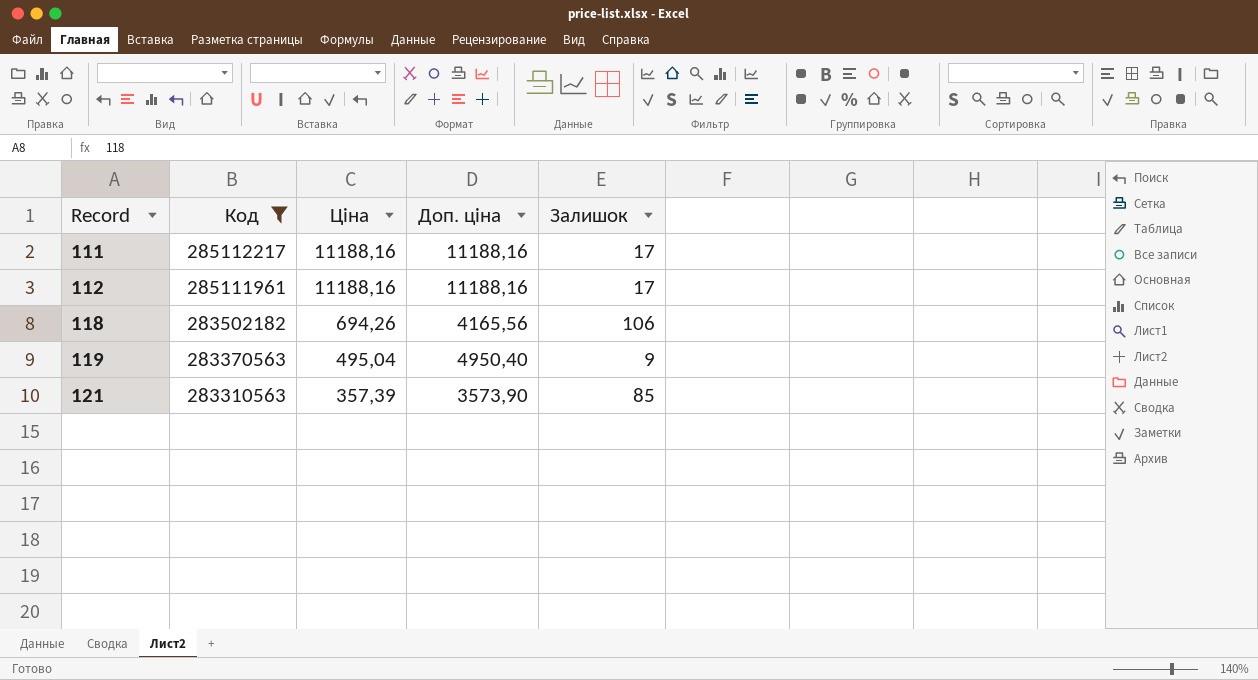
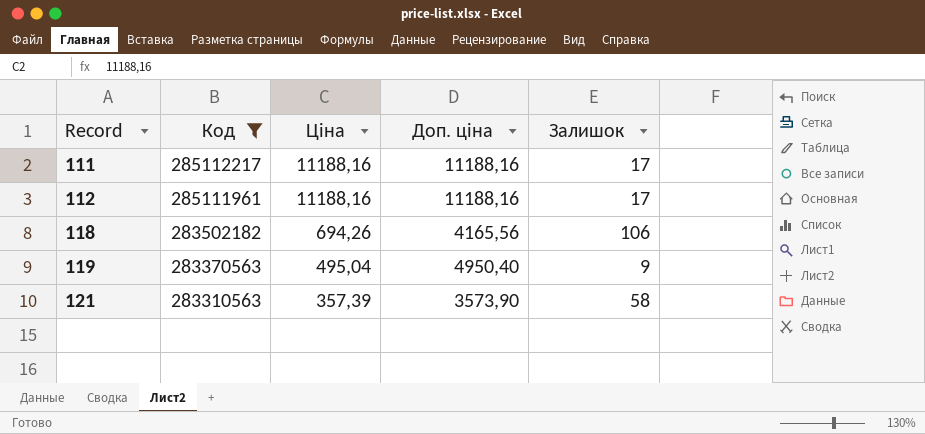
121 | Залишок: 85 -> 58

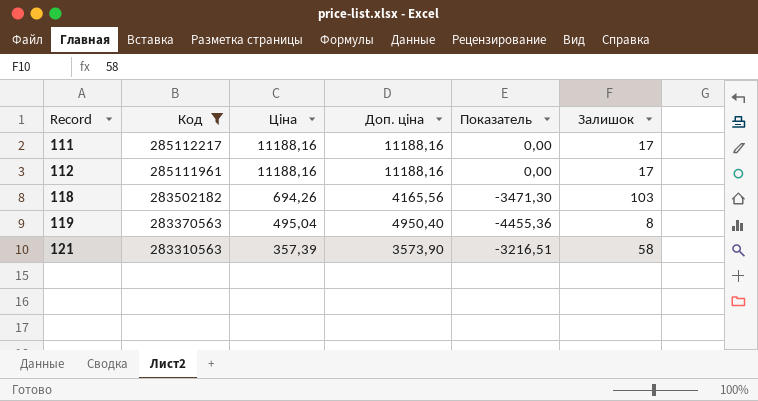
column Показатель | formula: none -> [Ціна] - [Доп. ціна]
118 | Залишок: 106 -> 103
119 | Залишок: 9 -> 8

